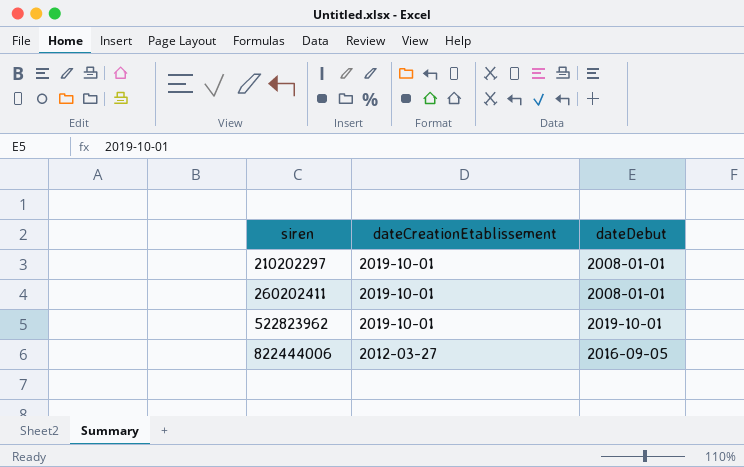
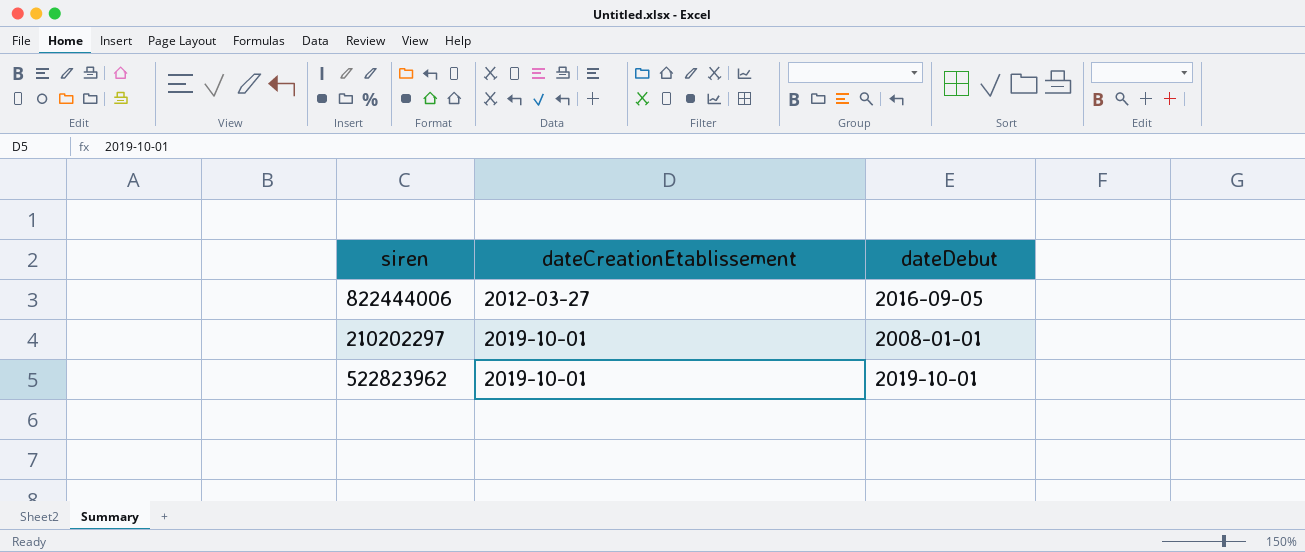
row order: siren ascending -> dateCreationEtablissement ascending
row 260202411: 2019-10-01 | 2008-01-01 -> none

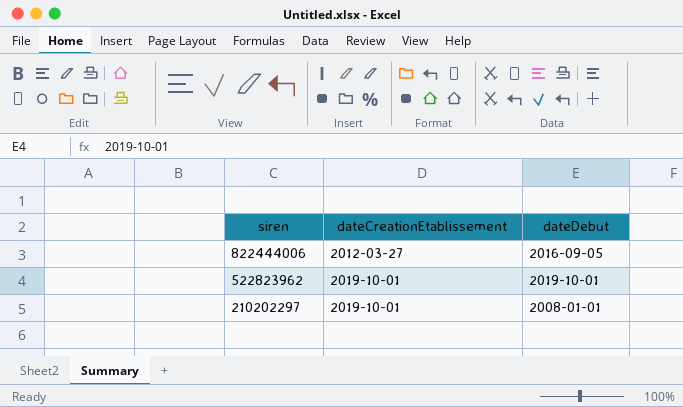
row order: dateCreationEtablissement ascending -> siren descending

